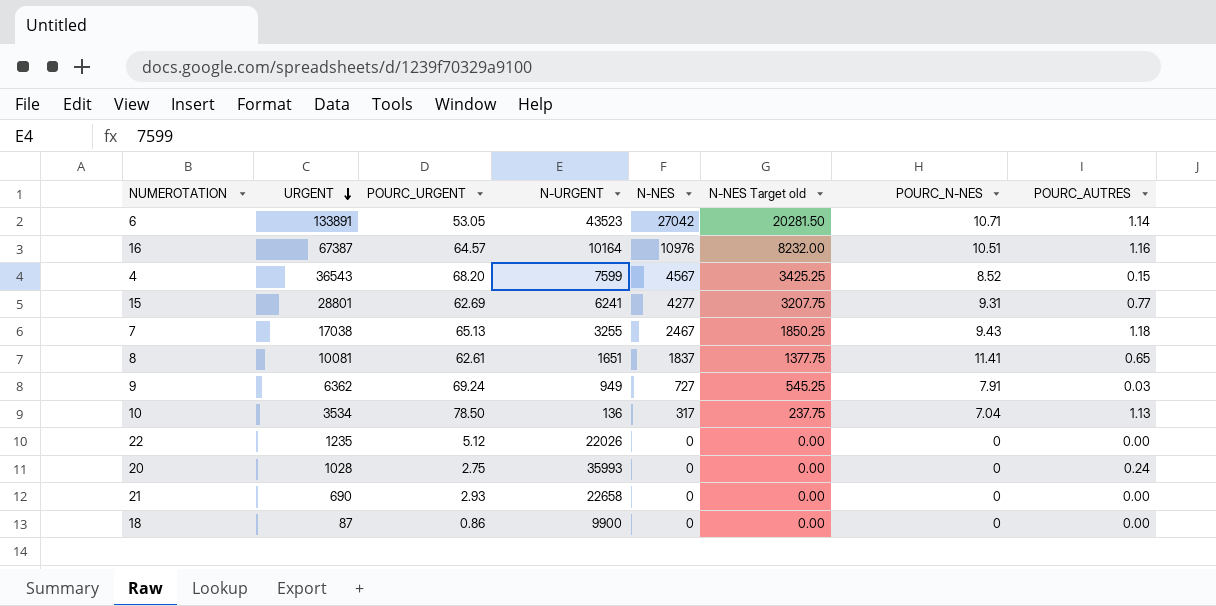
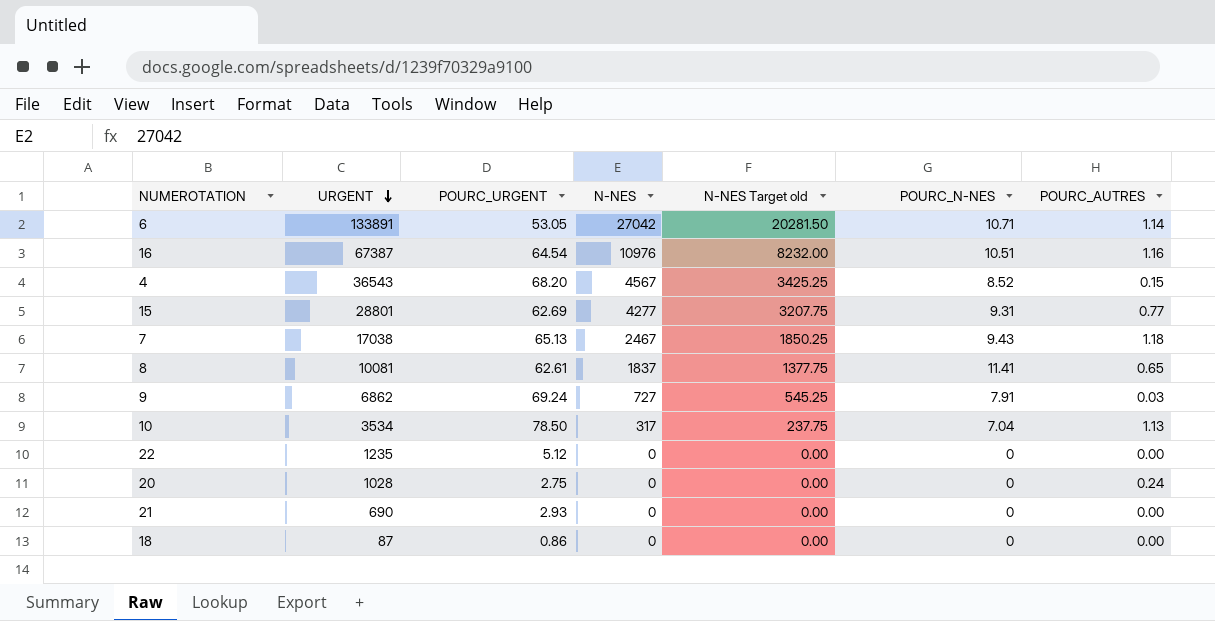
column N-URGENT | position: 4 -> none
16 | POURC_URGENT: 64.57 -> 64.54
9 | URGENT: 6362 -> 6862

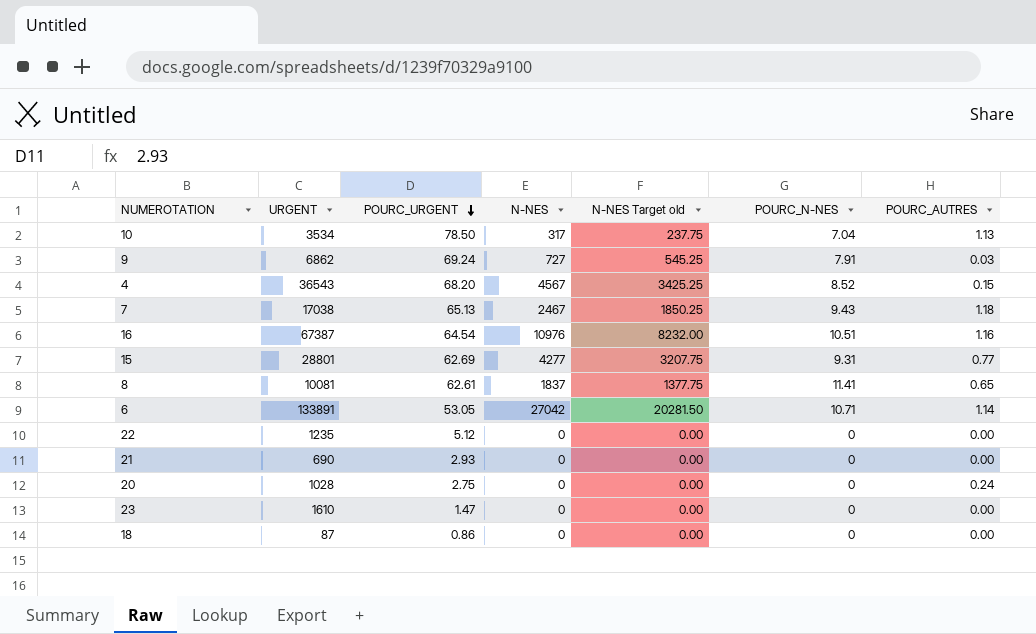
row order: URGENT descending -> POURC_URGENT descending
row 23: none -> 1610 | 1.47 | 0 | 0.00 | 0 | 0.00

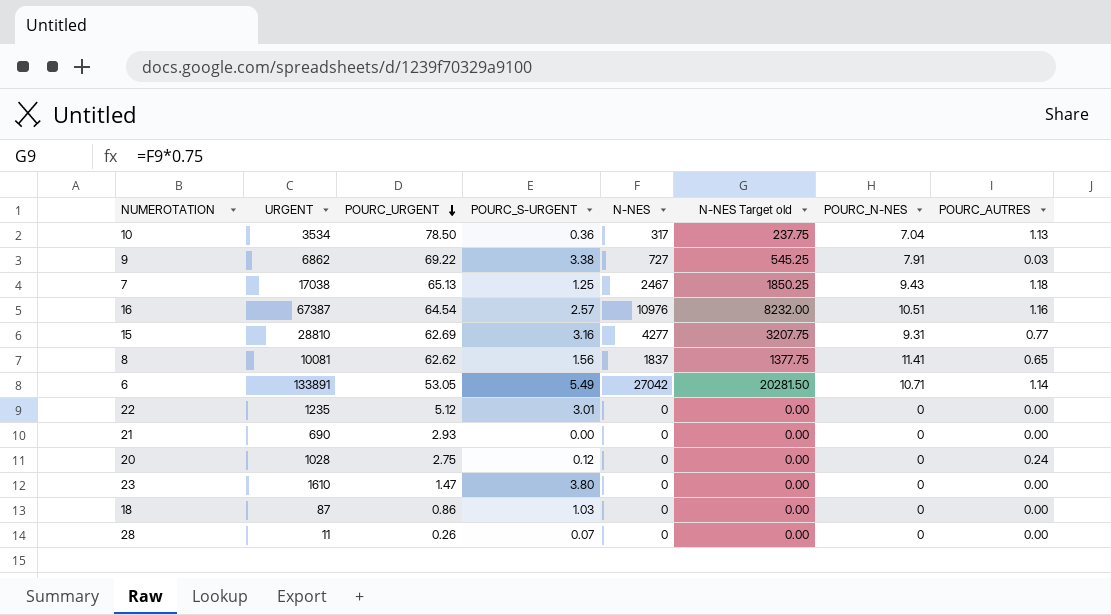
column POURC_S-URGENT | position: none -> 4
row 4: 36543 | 68.20 | 4567 | 3425.25 | 8.52 | 0.15 -> none
9 | POURC_URGENT: 69.24 -> 69.22
15 | URGENT: 28801 -> 28810
8 | POURC_URGENT: 62.61 -> 62.62
row 28: none -> 11 | 0.26 | 0.07 | 0 | 0.00 | 0 | 0.00

